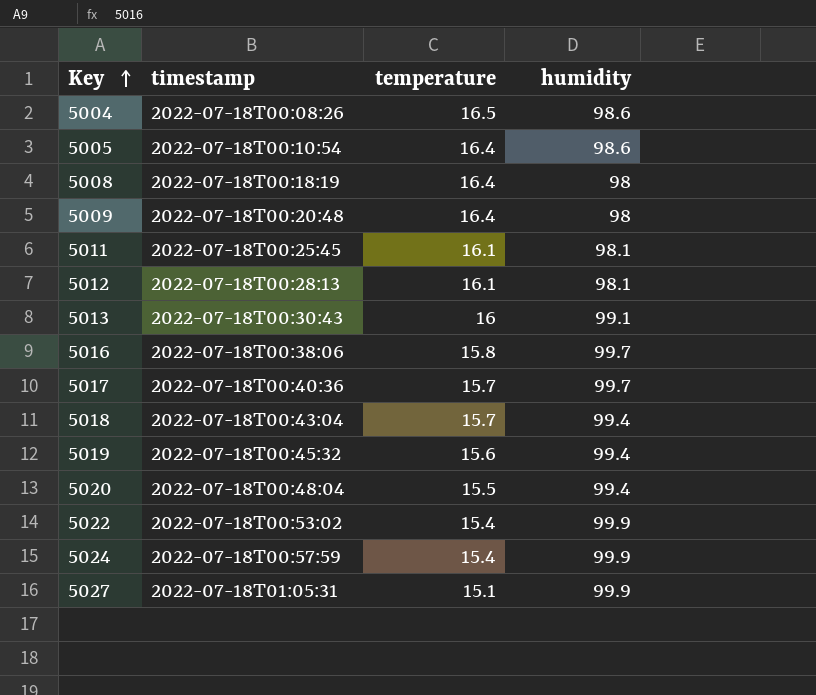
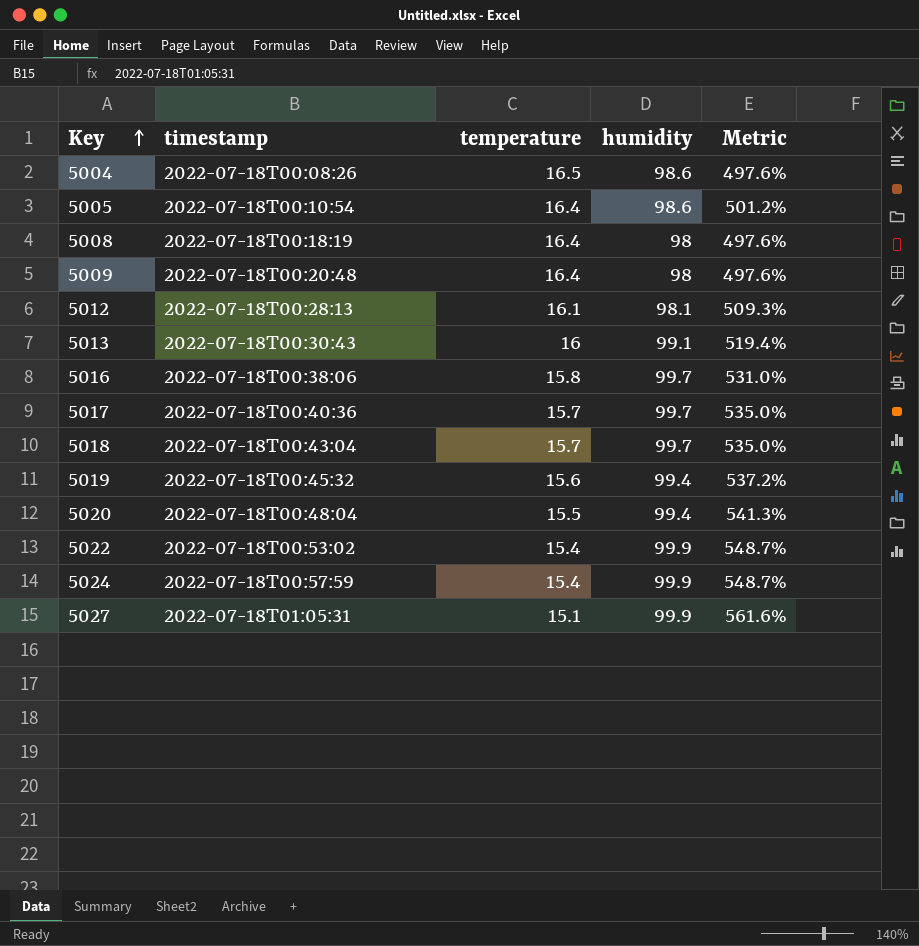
column Metric | formula: none -> ([humidity] - [temperature]) / [temperature]
row 5011: 2022-07-18T00:25:45 | 16.1 | 98.1 -> none
5018 | humidity: 99.4 -> 99.7

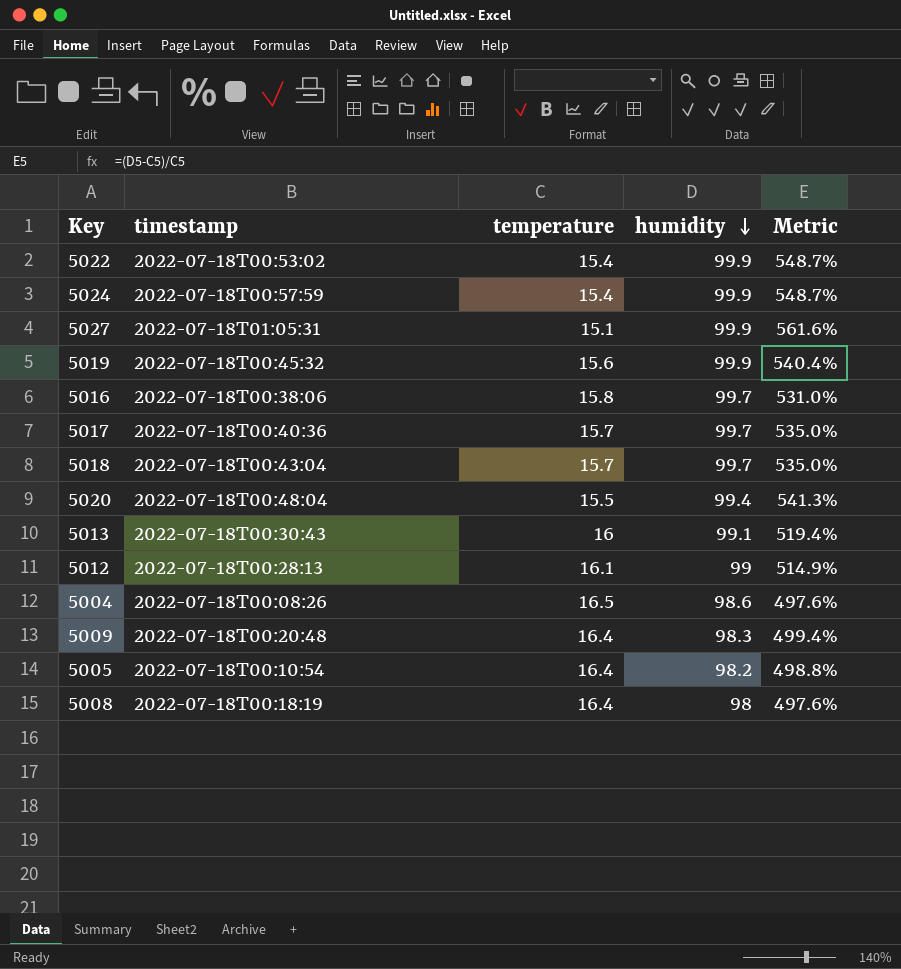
row order: Key ascending -> humidity descending
5019 | humidity: 99.4 -> 99.9
5019 | Metric: 537.2% -> 540.4%
5012 | humidity: 98.1 -> 99
5012 | Metric: 509.3% -> 514.9%
5009 | humidity: 98 -> 98.3
5009 | Metric: 497.6% -> 499.4%
5005 | humidity: 98.6 -> 98.2
5005 | Metric: 501.2% -> 498.8%

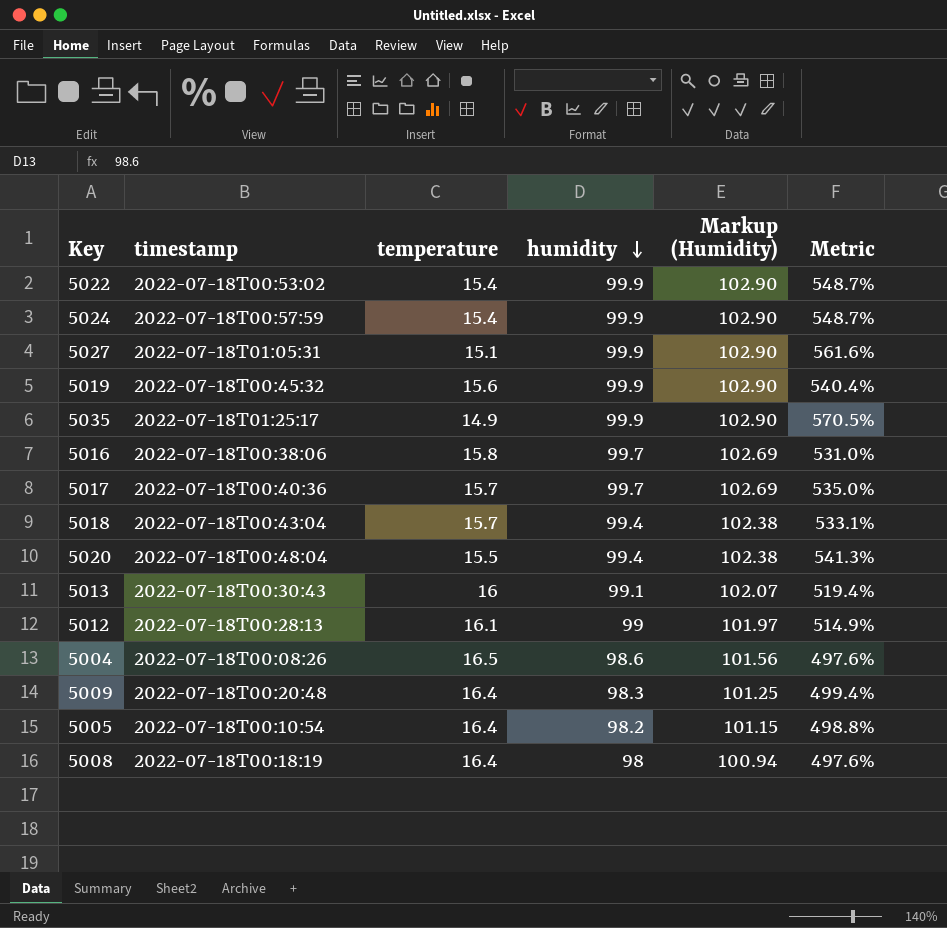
column Markup (Humidity) | formula: none -> [humidity] * 1.03
row 5035: none -> 2022-07-18T01:25:17 | 14.9 | 99.9 | 102.90 | 570.5%
5018 | humidity: 99.7 -> 99.4
5018 | Metric: 535.0% -> 533.1%

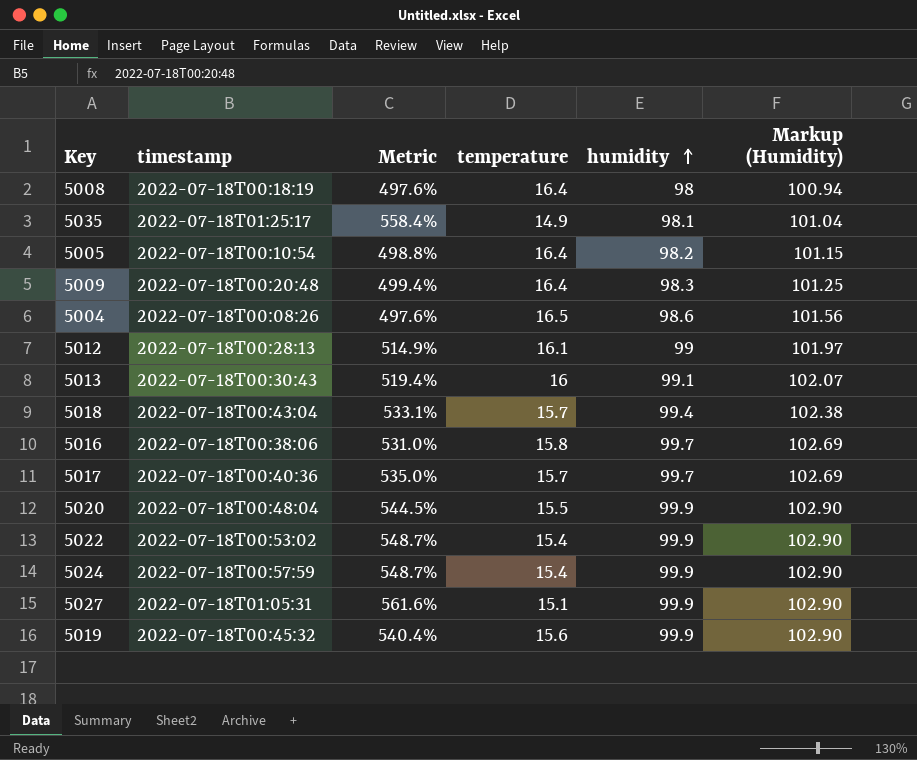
row order: humidity descending -> humidity ascending
column Metric | position: 6 -> 3
5035 | Metric: 570.5% -> 558.4%
5035 | humidity: 99.9 -> 98.1
5035 | Markup (Humidity): 102.90 -> 101.04
5020 | Metric: 541.3% -> 544.5%
5020 | humidity: 99.4 -> 99.9
5020 | Markup (Humidity): 102.38 -> 102.90

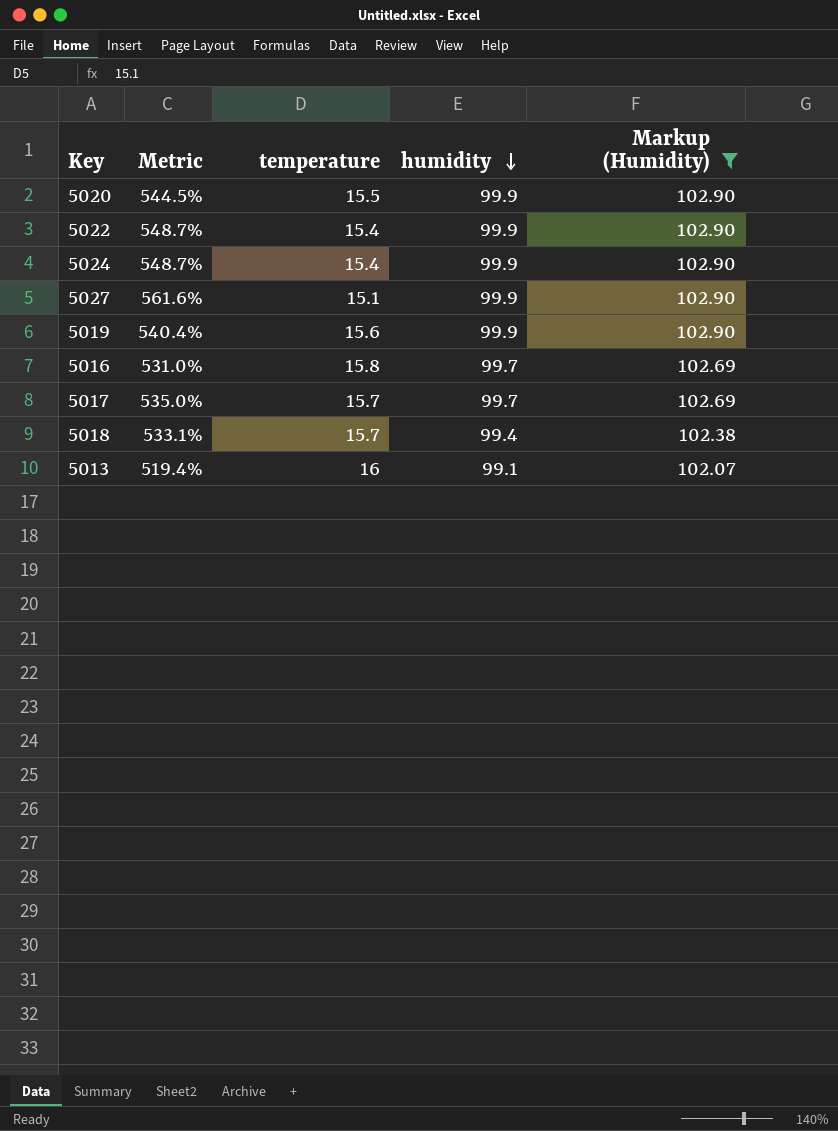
filter: none -> Markup (Humidity) >= 102.07
row order: humidity ascending -> humidity descending
column timestamp | position: 2 -> none

